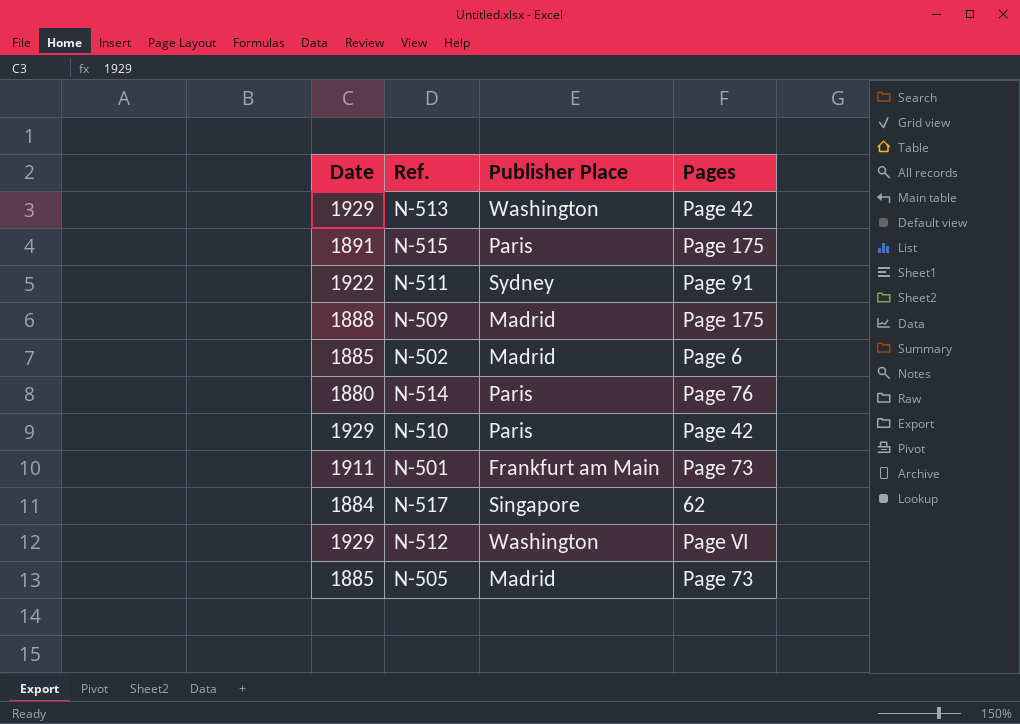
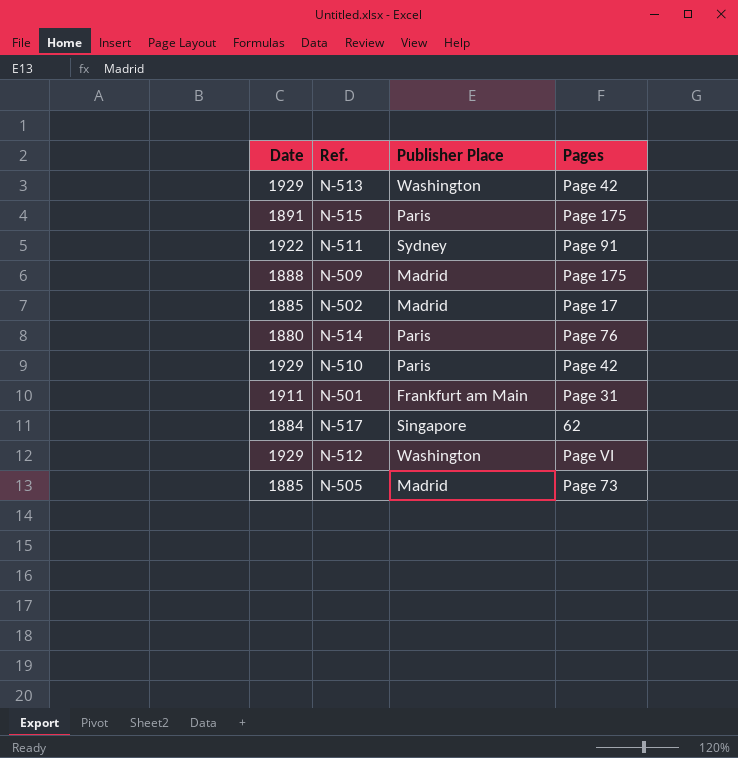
N-502 | Pages: Page 6 -> Page 17
N-501 | Pages: Page 73 -> Page 31

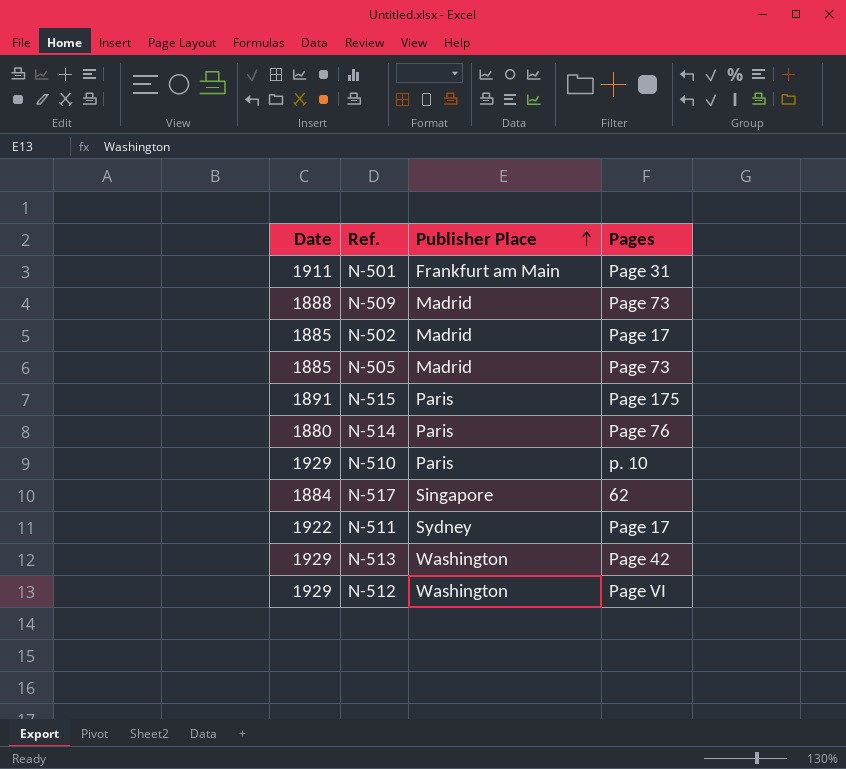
row order: none -> Publisher Place ascending
N-509 | Pages: Page 175 -> Page 73
N-510 | Pages: Page 42 -> p. 10
N-511 | Pages: Page 91 -> Page 17

